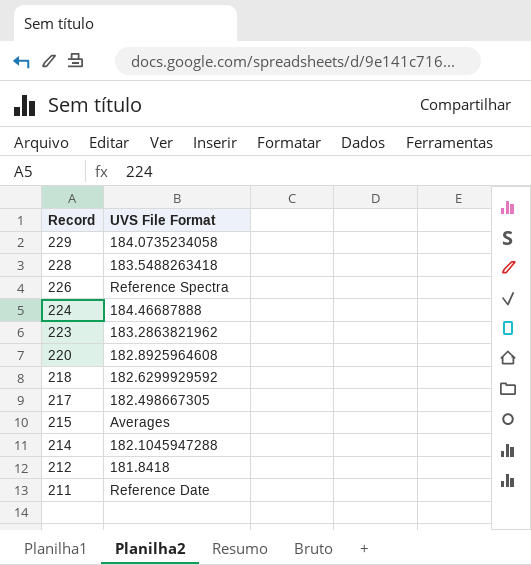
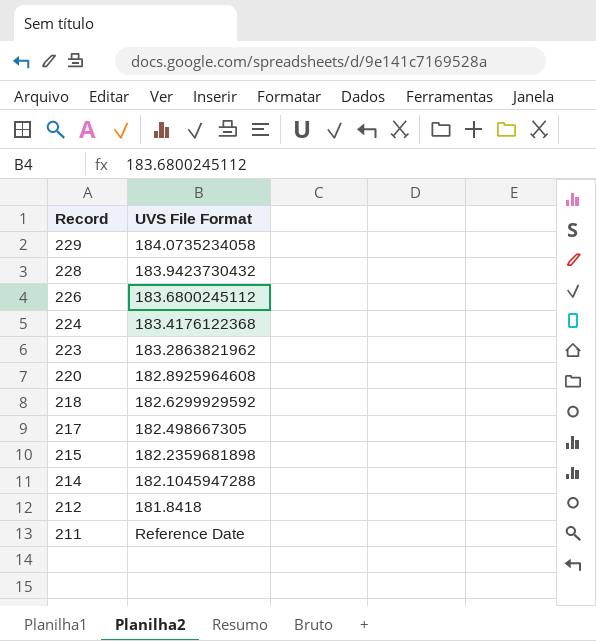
228 | UVS File Format: 183.5488263418 -> 183.9423730432
226 | UVS File Format: Reference Spectra -> 183.6800245112
224 | UVS File Format: 184.46687888 -> 183.4176122368
215 | UVS File Format: Averages -> 182.2359681898

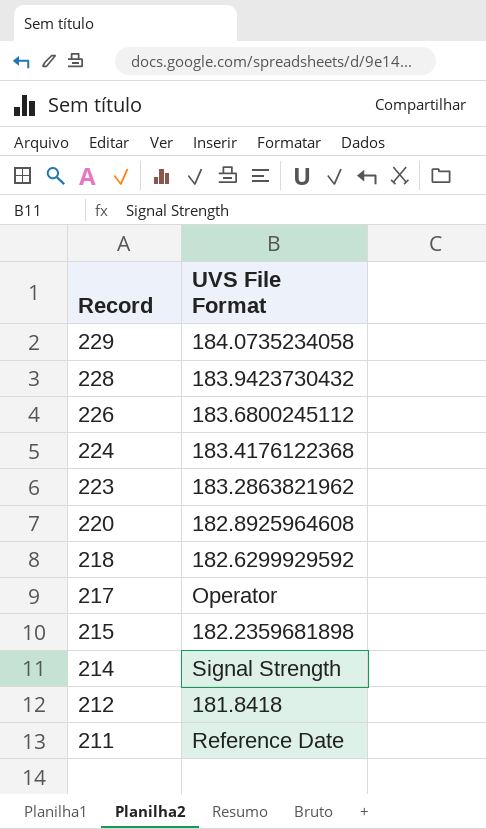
217 | UVS File Format: 182.498667305 -> Operator
214 | UVS File Format: 182.1045947288 -> Signal Strength

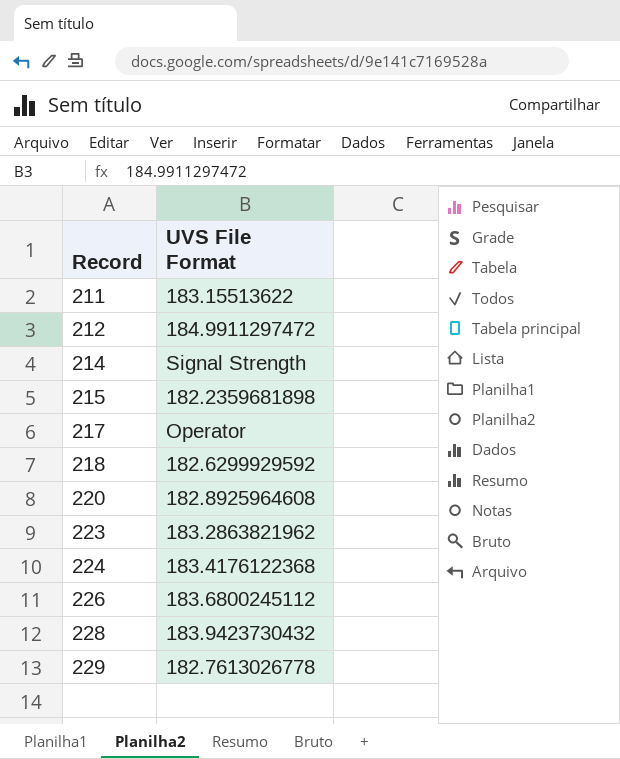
row order: Record descending -> Record ascending
211 | UVS File Format: Reference Date -> 183.15513622
212 | UVS File Format: 181.8418 -> 184.9911297472
229 | UVS File Format: 184.0735234058 -> 182.7613026778

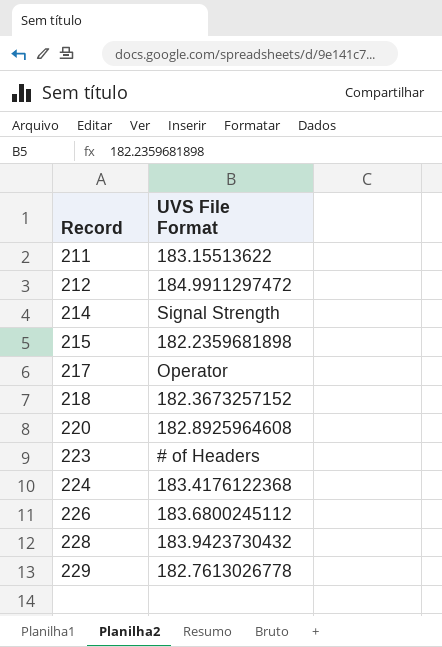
218 | UVS File Format: 182.6299929592 -> 182.3673257152
223 | UVS File Format: 183.2863821962 -> # of Headers

